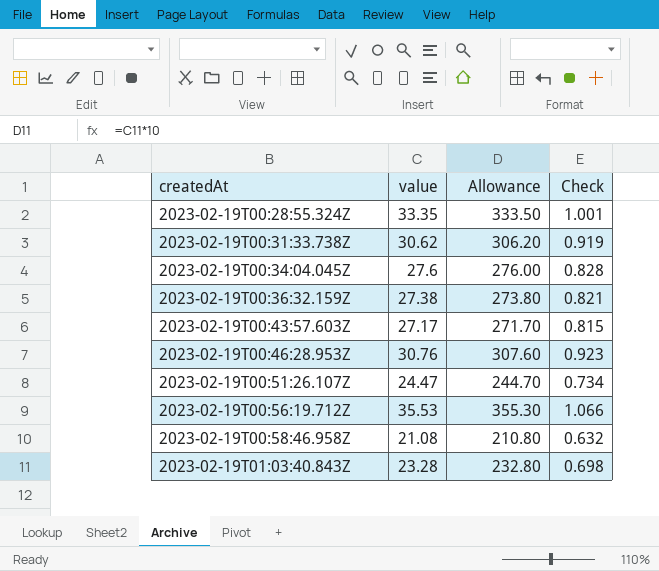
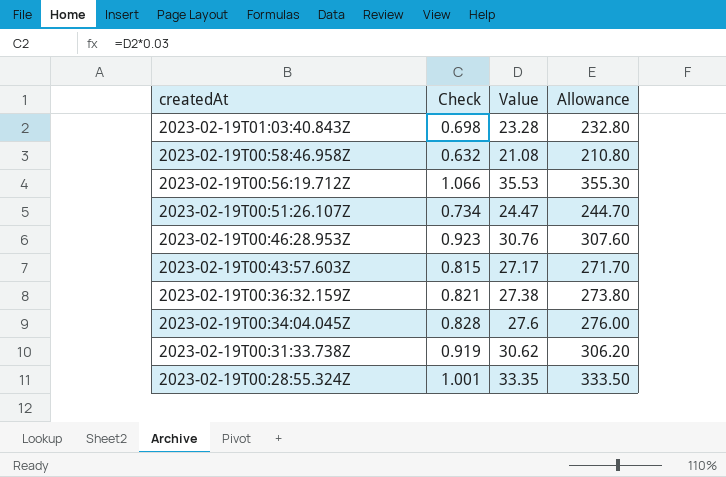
row order: createdAt ascending -> createdAt descending
column Check | position: 4 -> 2
column name: value -> Value

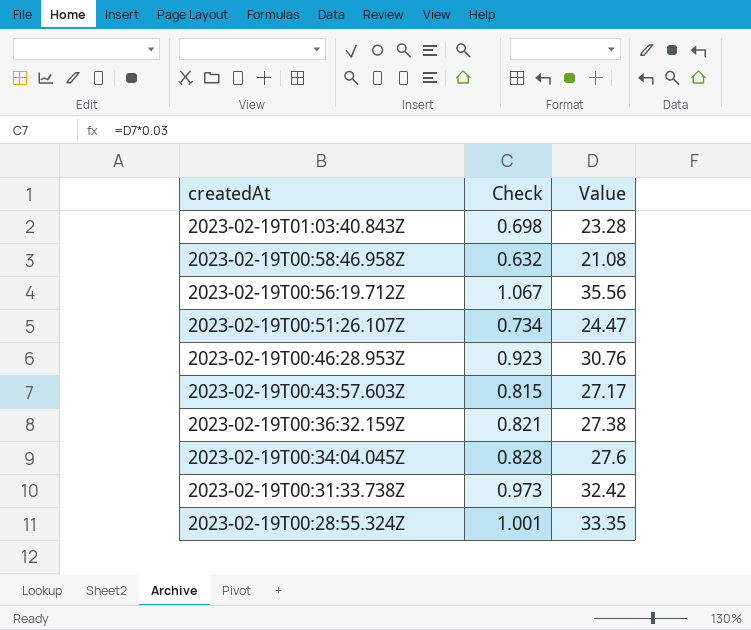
column Allowance | formula: [Value] * 10 -> none
2023-02-19T00:56:19.712Z | Check: 1.066 -> 1.067
2023-02-19T00:56:19.712Z | Value: 35.53 -> 35.56
2023-02-19T00:31:33.738Z | Check: 0.919 -> 0.973
2023-02-19T00:31:33.738Z | Value: 30.62 -> 32.42

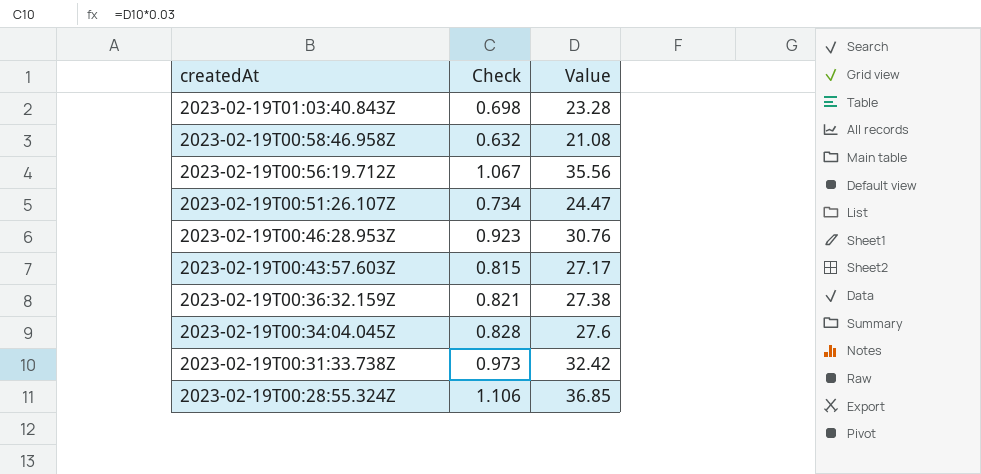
2023-02-19T00:28:55.324Z | Check: 1.001 -> 1.106
2023-02-19T00:28:55.324Z | Value: 33.35 -> 36.85

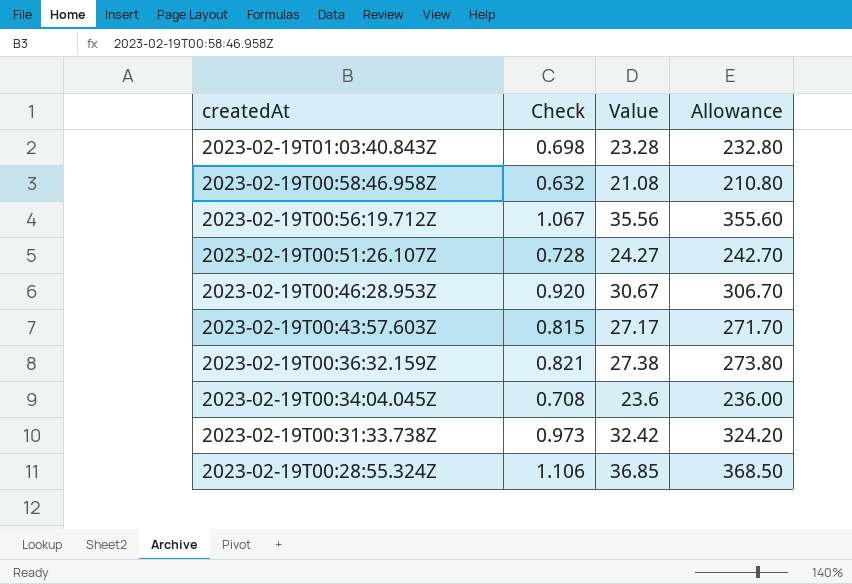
column Allowance | formula: none -> [Value] * 10
2023-02-19T00:51:26.107Z | Check: 0.734 -> 0.728
2023-02-19T00:51:26.107Z | Value: 24.47 -> 24.27
2023-02-19T00:46:28.953Z | Check: 0.923 -> 0.920
2023-02-19T00:46:28.953Z | Value: 30.76 -> 30.67
2023-02-19T00:34:04.045Z | Check: 0.828 -> 0.708
2023-02-19T00:34:04.045Z | Value: 27.6 -> 23.6

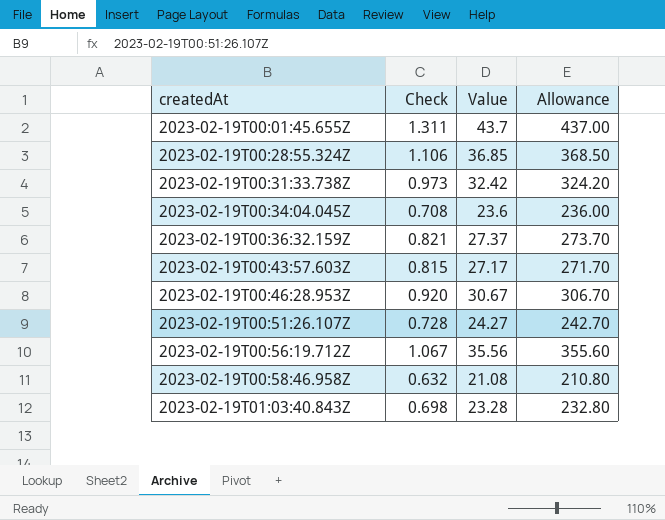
row order: createdAt descending -> createdAt ascending
row 2023-02-19T00:01:45.655Z: none -> 1.311 | 43.7 | 437.00
2023-02-19T00:36:32.159Z | Value: 27.38 -> 27.37
2023-02-19T00:36:32.159Z | Allowance: 273.80 -> 273.70

